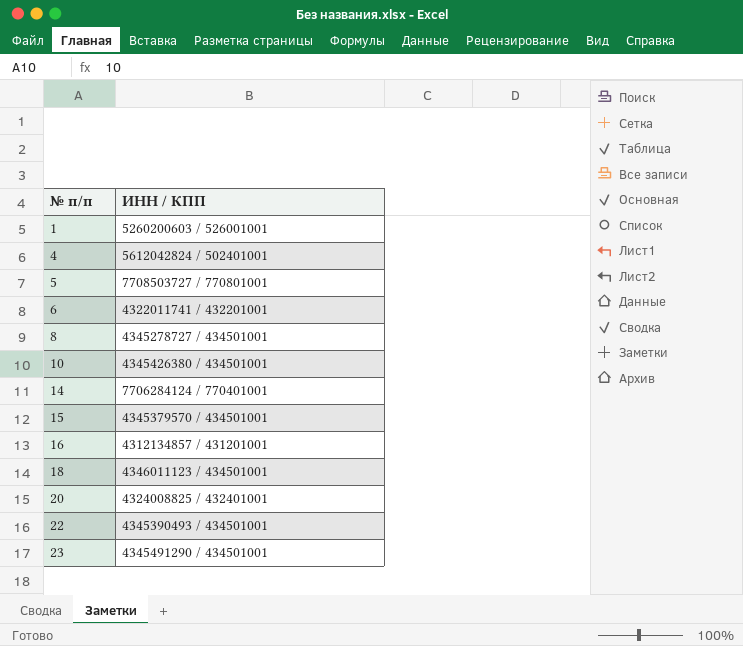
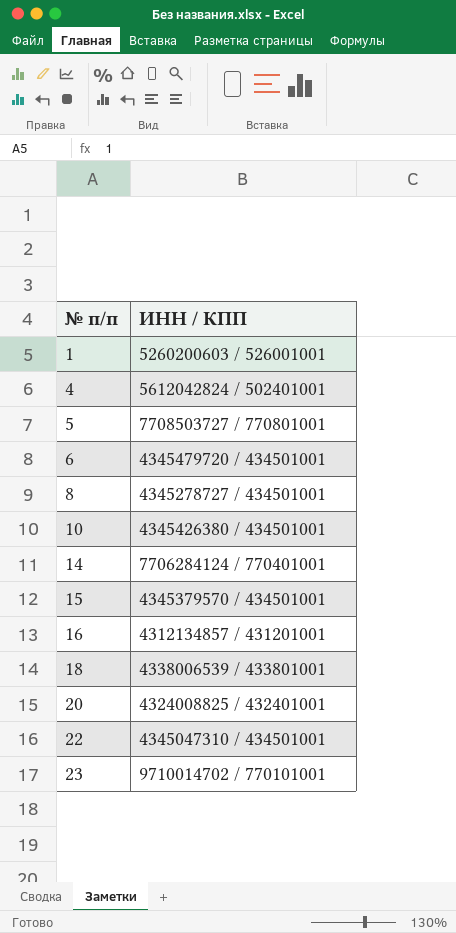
6 | ИНН / КПП: 4322011741 / 432201001 -> 4345479720 / 434501001
18 | ИНН / КПП: 4346011123 / 434501001 -> 4338006539 / 433801001
22 | ИНН / КПП: 4345390493 / 434501001 -> 4345047310 / 434501001
23 | ИНН / КПП: 4345491290 / 434501001 -> 9710014702 / 770101001

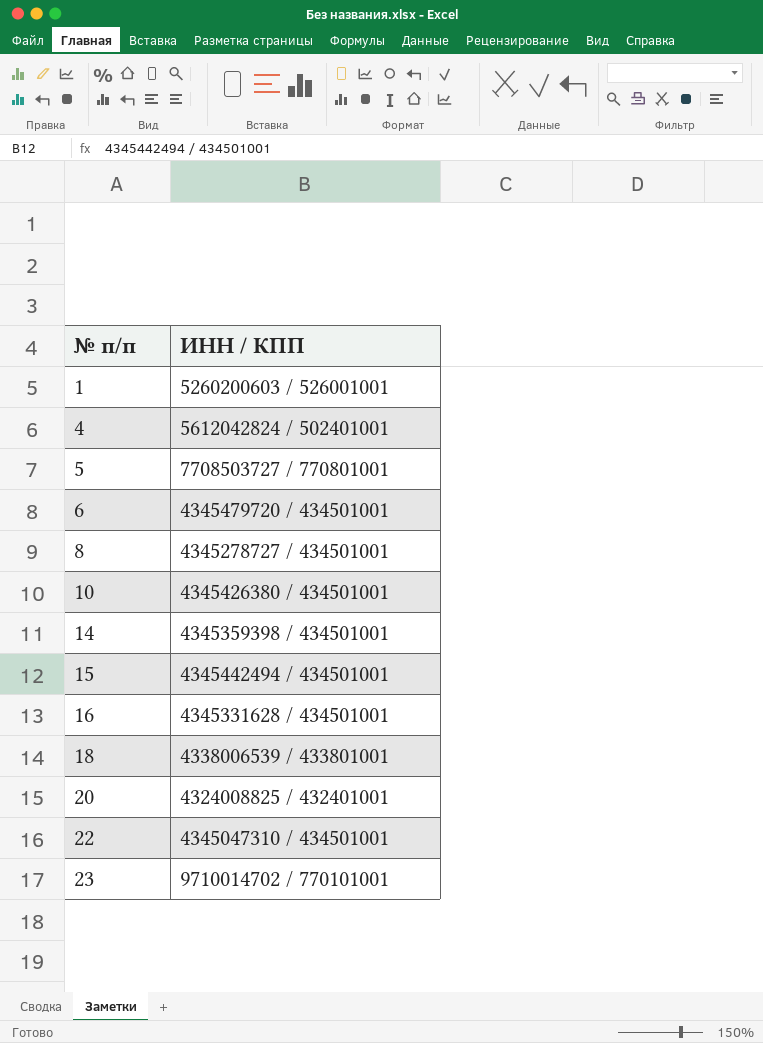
14 | ИНН / КПП: 7706284124 / 770401001 -> 4345359398 / 434501001
15 | ИНН / КПП: 4345379570 / 434501001 -> 4345442494 / 434501001
16 | ИНН / КПП: 4312134857 / 431201001 -> 4345331628 / 434501001

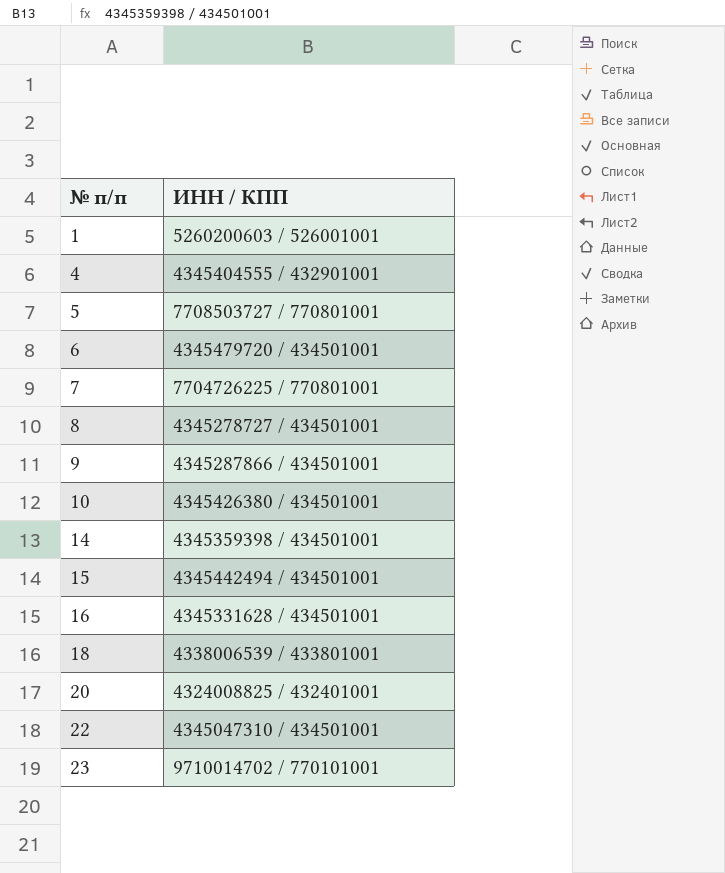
4 | ИНН / КПП: 5612042824 / 502401001 -> 4345404555 / 432901001
row 7: none -> 7704726225 / 770801001
row 9: none -> 4345287866 / 434501001

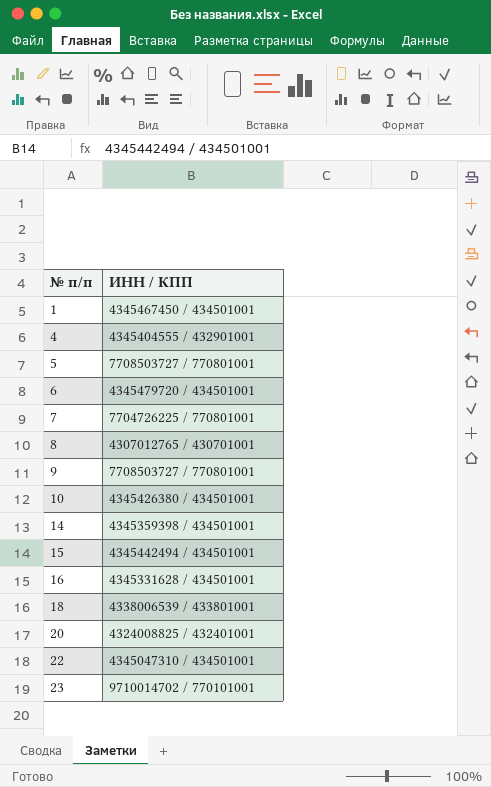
1 | ИНН / КПП: 5260200603 / 526001001 -> 4345467450 / 434501001
8 | ИНН / КПП: 4345278727 / 434501001 -> 4307012765 / 430701001
9 | ИНН / КПП: 4345287866 / 434501001 -> 7708503727 / 770801001

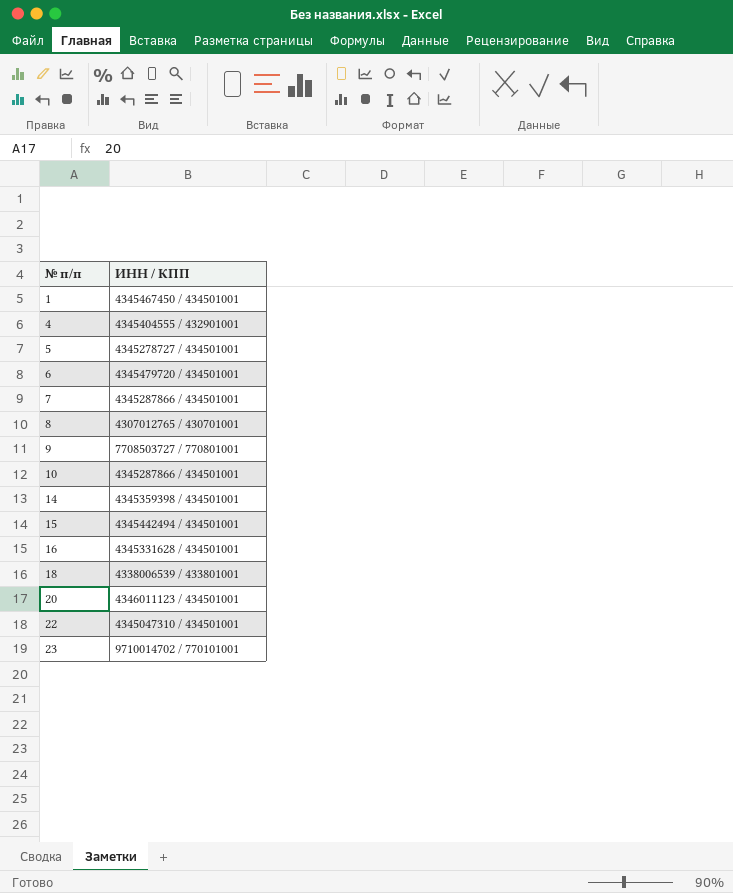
5 | ИНН / КПП: 7708503727 / 770801001 -> 4345278727 / 434501001
7 | ИНН / КПП: 7704726225 / 770801001 -> 4345287866 / 434501001
10 | ИНН / КПП: 4345426380 / 434501001 -> 4345287866 / 434501001
20 | ИНН / КПП: 4324008825 / 432401001 -> 4346011123 / 434501001

